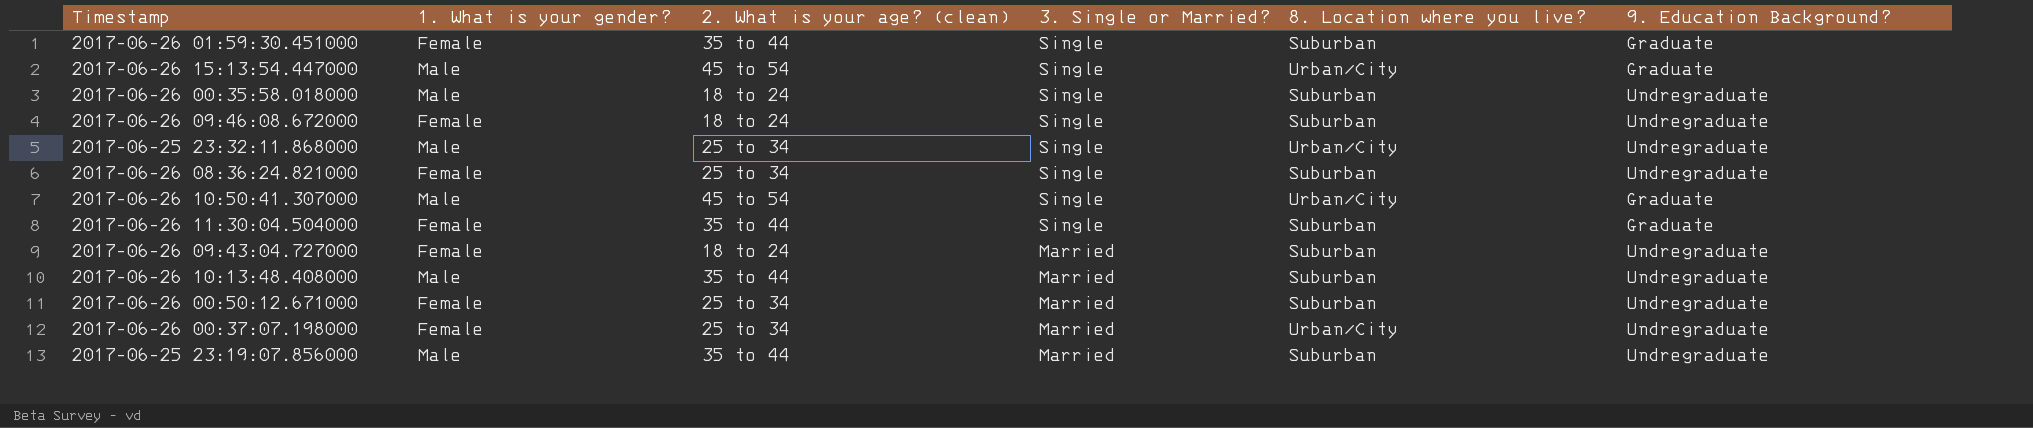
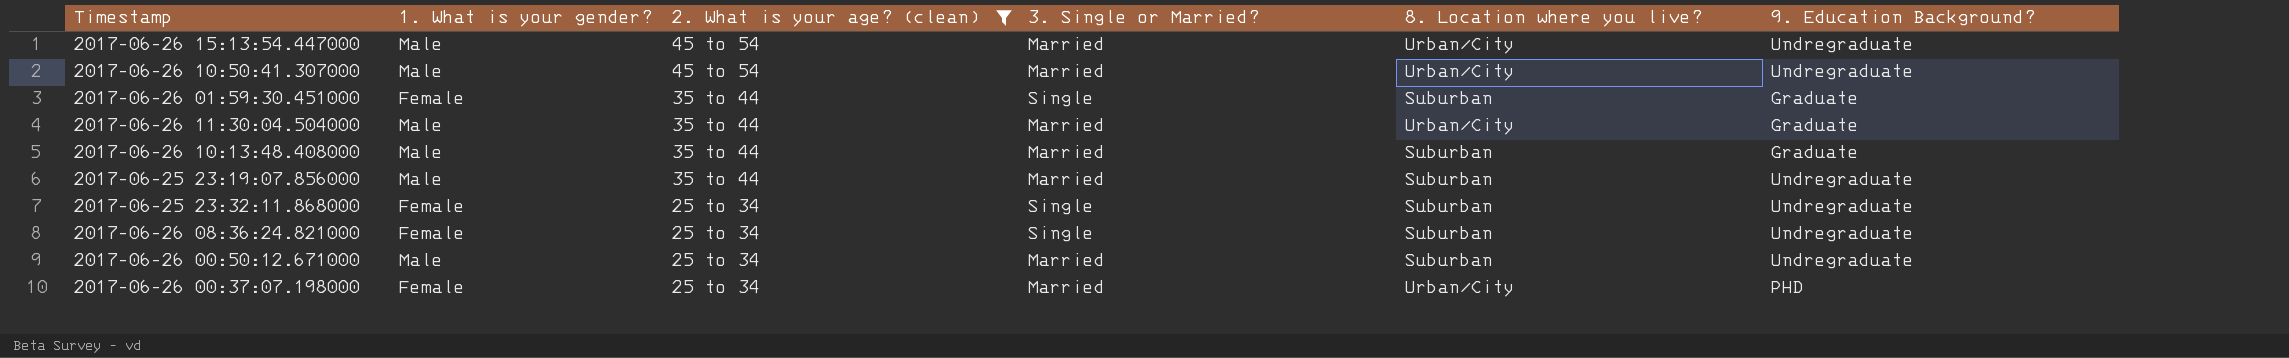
filter: none -> 2. What is your age? (clean) != 18 to 24
row order: 3. Single or Married? descending -> 2. What is your age? (clean) descending
2017-06-26 15:13:54.447000 | 3. Single or Married?: Single -> Married
2017-06-26 15:13:54.447000 | 9. Education Background?: Graduate -> Undregraduate
2017-06-26 10:50:41.307000 | 3. Single or Married?: Single -> Married
2017-06-26 10:50:41.307000 | 9. Education Background?: Graduate -> Undregraduate
2017-06-26 11:30:04.504000 | 1. What is your gender?: Female -> Male
2017-06-26 11:30:04.504000 | 3. Single or Married?: Single -> Married
2017-06-26 11:30:04.504000 | 8. Location where you live?: Suburban -> Urban/City
2017-06-26 10:13:48.408000 | 9. Education Background?: Undregraduate -> Graduate
2017-06-25 23:32:11.868000 | 1. What is your gender?: Male -> Female
2017-06-25 23:32:11.868000 | 8. Location where you live?: Urban/City -> Suburban
2017-06-26 00:50:12.671000 | 1. What is your gender?: Female -> Male
2017-06-26 00:37:07.198000 | 9. Education Background?: Undregraduate -> PHD

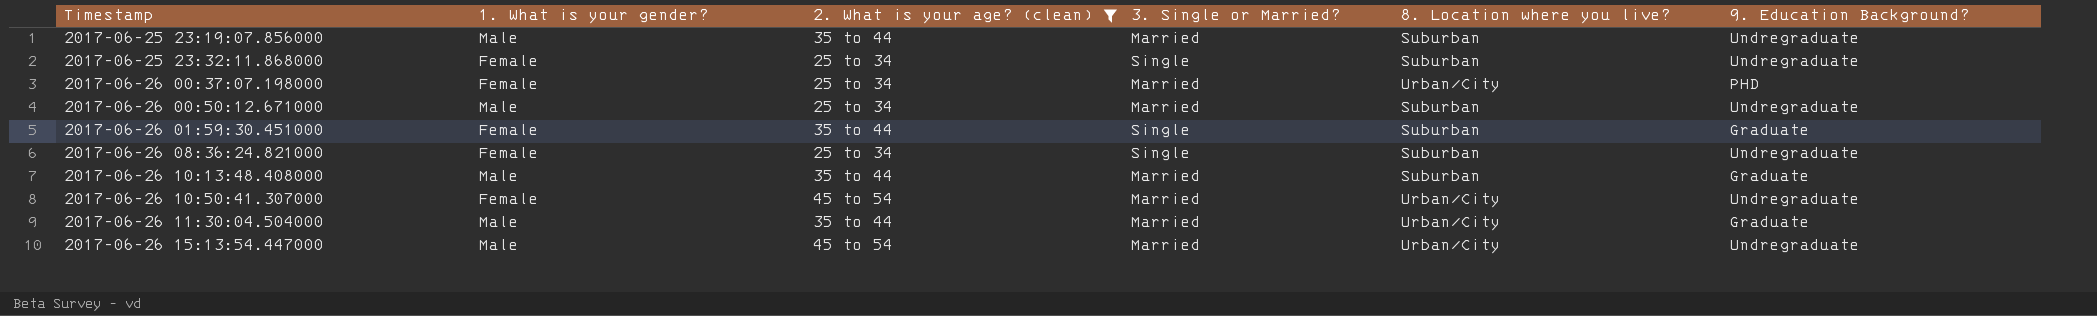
row order: 2. What is your age? (clean) descending -> Timestamp ascending
2017-06-26 10:50:41.307000 | 1. What is your gender?: Male -> Female

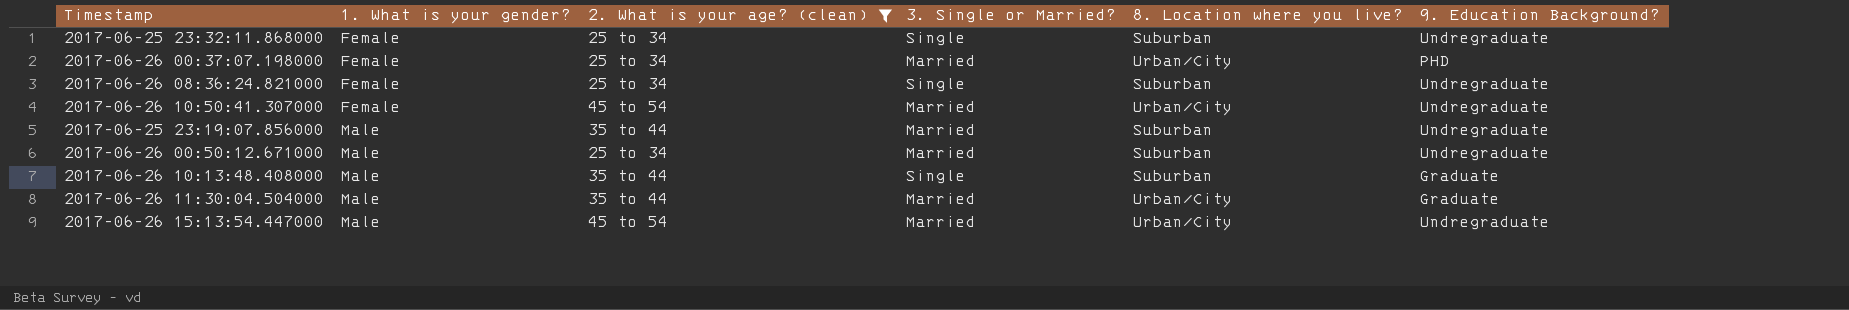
row order: Timestamp ascending -> 1. What is your gender? ascending
row 2017-06-26 01:59:30.451000: Female | 35 to 44 | Single | Suburban | Graduate -> none
2017-06-26 10:13:48.408000 | 3. Single or Married?: Married -> Single

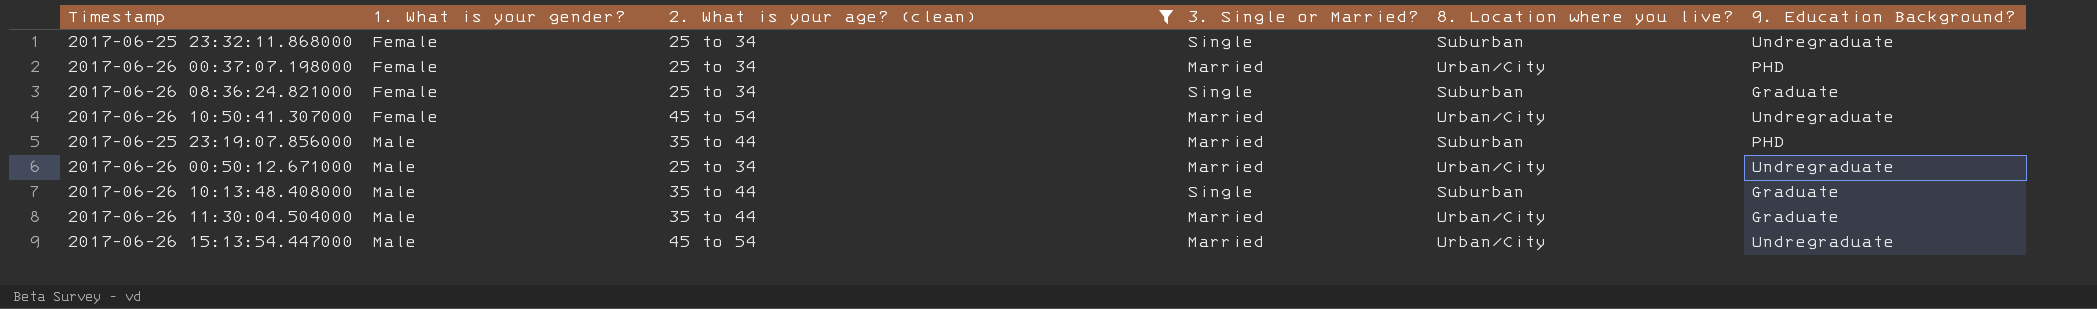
2017-06-26 08:36:24.821000 | 9. Education Background?: Undregraduate -> Graduate
2017-06-25 23:19:07.856000 | 9. Education Background?: Undregraduate -> PHD
2017-06-26 00:50:12.671000 | 8. Location where you live?: Suburban -> Urban/City

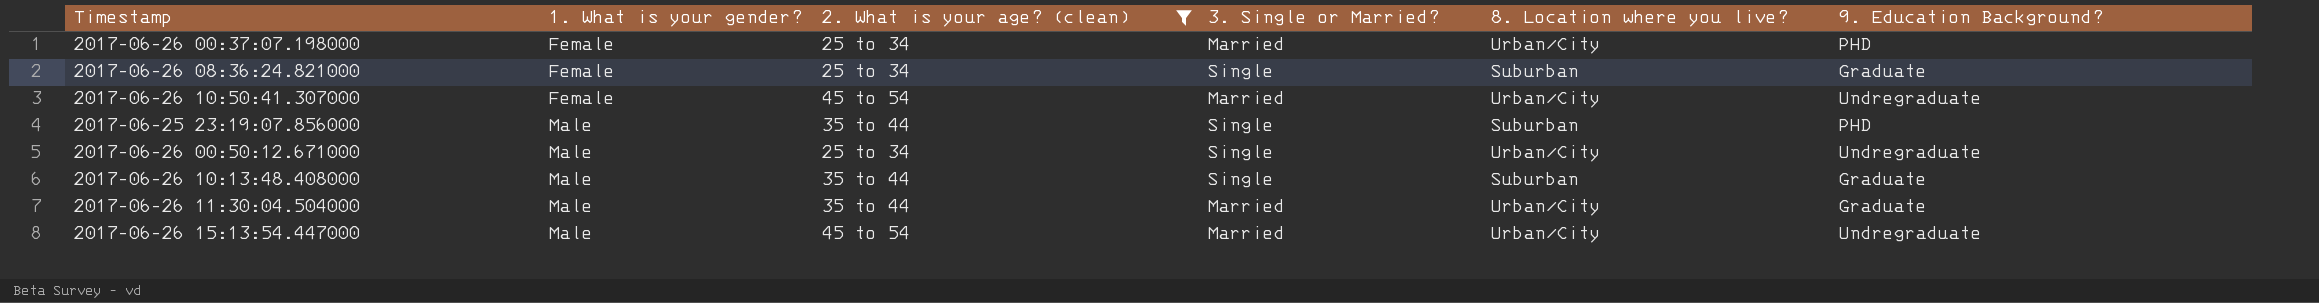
row 2017-06-25 23:32:11.868000: Female | 25 to 34 | Single | Suburban | Undregraduate -> none
2017-06-25 23:19:07.856000 | 3. Single or Married?: Married -> Single
2017-06-26 00:50:12.671000 | 3. Single or Married?: Married -> Single

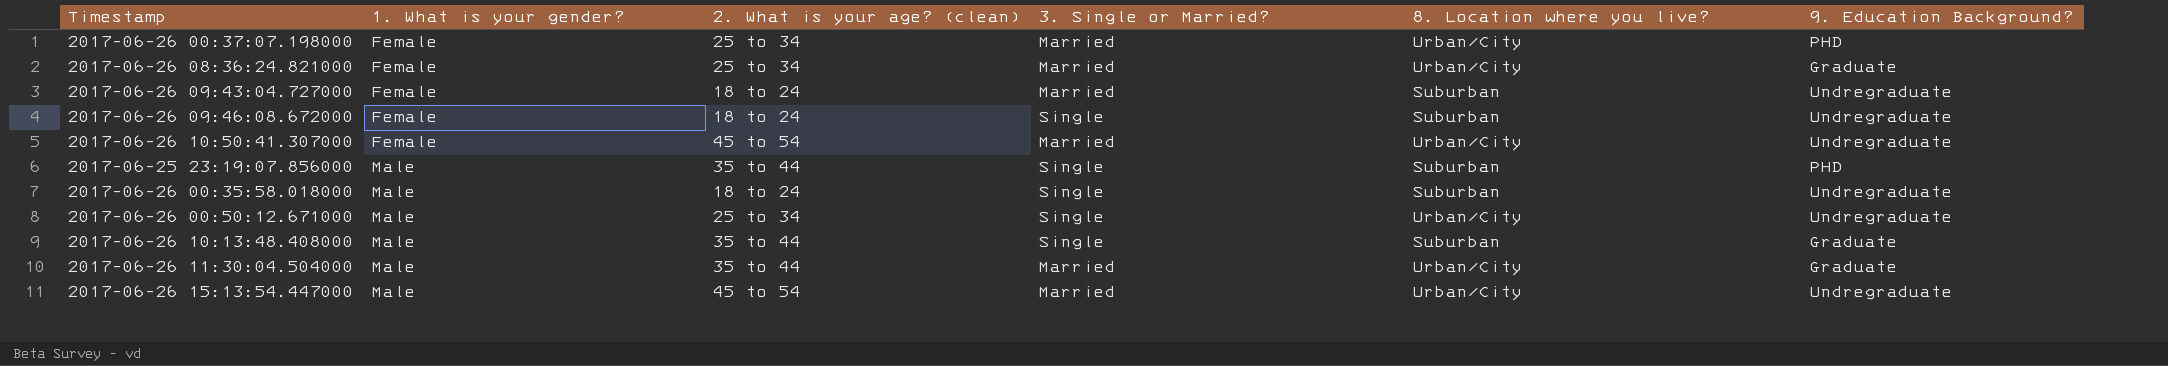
filter: 2. What is your age? (clean) != 18 to 24 -> none
2017-06-26 08:36:24.821000 | 3. Single or Married?: Single -> Married
2017-06-26 08:36:24.821000 | 8. Location where you live?: Suburban -> Urban/City

